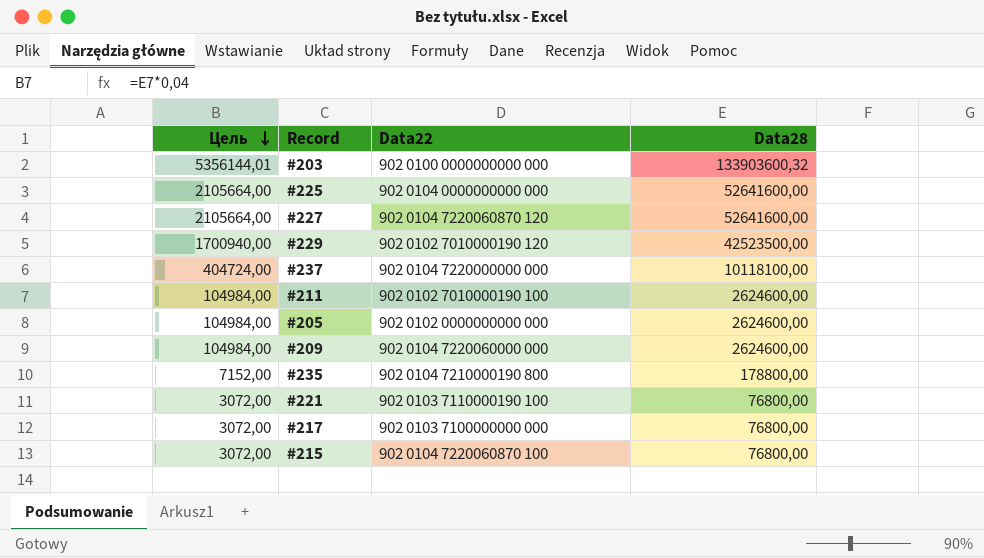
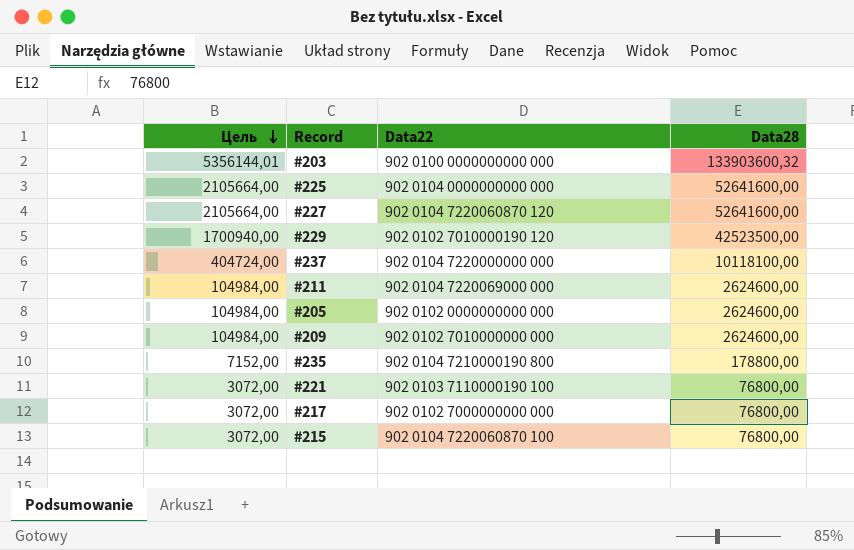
#211 | Data22: 902 0102 7010000190 100 -> 902 0104 7220069000 000
#209 | Data22: 902 0104 7220060000 000 -> 902 0102 7010000000 000
#217 | Data22: 902 0103 7100000000 000 -> 902 0102 7000000000 000

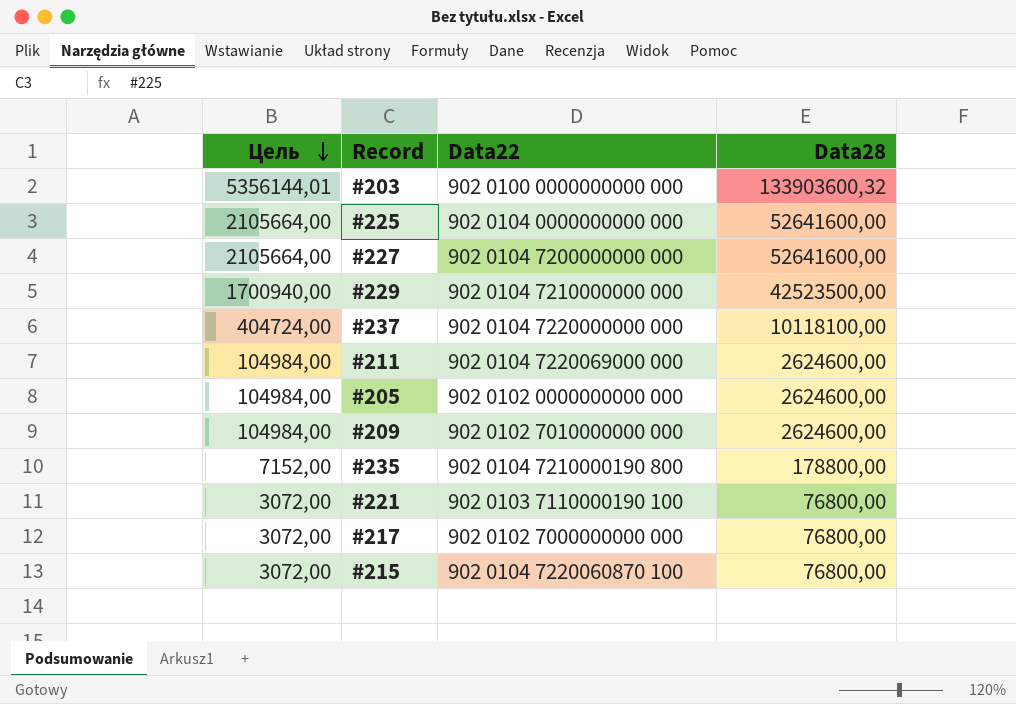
#227 | Data22: 902 0104 7220060870 120 -> 902 0104 7200000000 000
#229 | Data22: 902 0102 7010000190 120 -> 902 0104 7210000000 000

